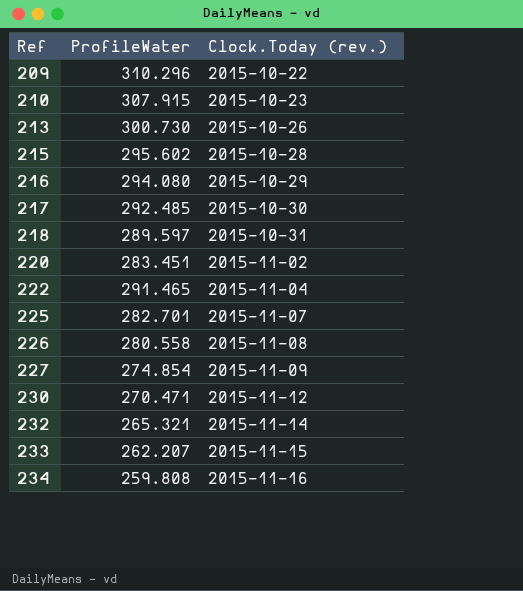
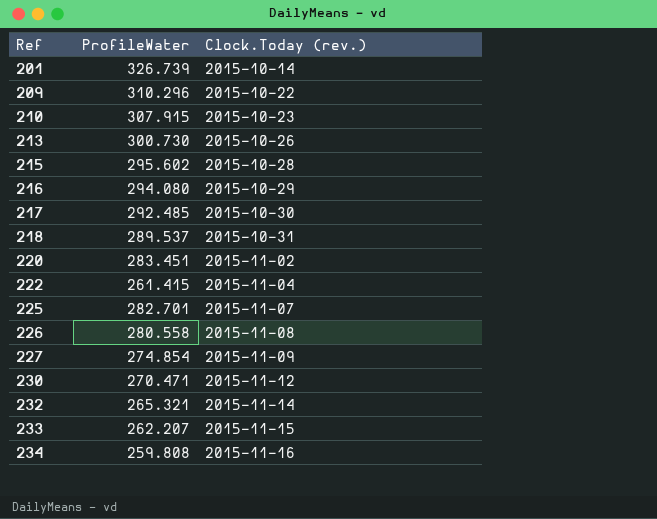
row 201: none -> 326.739 | 2015-10-14
218 | ProfileWater: 289.597 -> 289.537
222 | ProfileWater: 291.465 -> 261.415

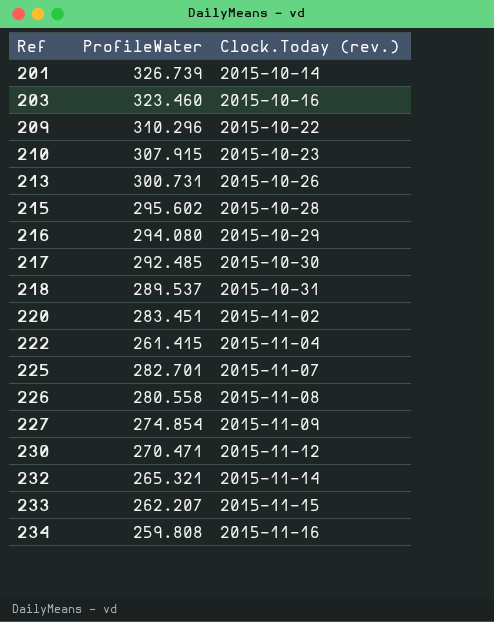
row 203: none -> 323.460 | 2015-10-16
213 | ProfileWater: 300.730 -> 300.731

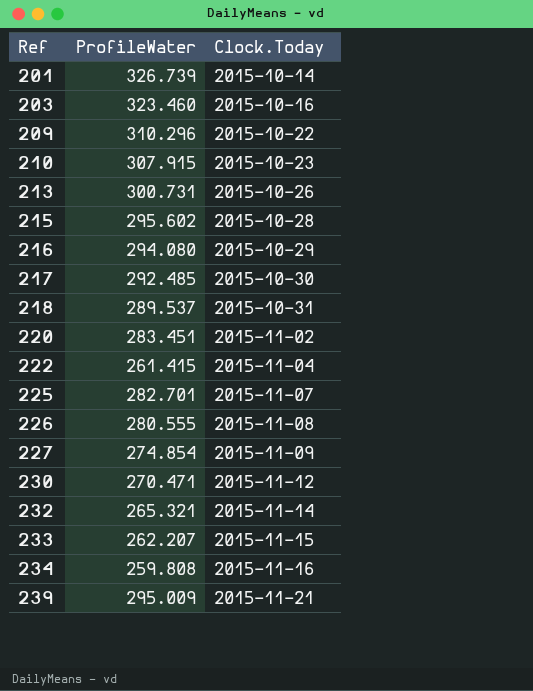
column name: Clock.Today (rev.) -> Clock.Today
226 | ProfileWater: 280.558 -> 280.555
row 239: none -> 295.009 | 2015-11-21

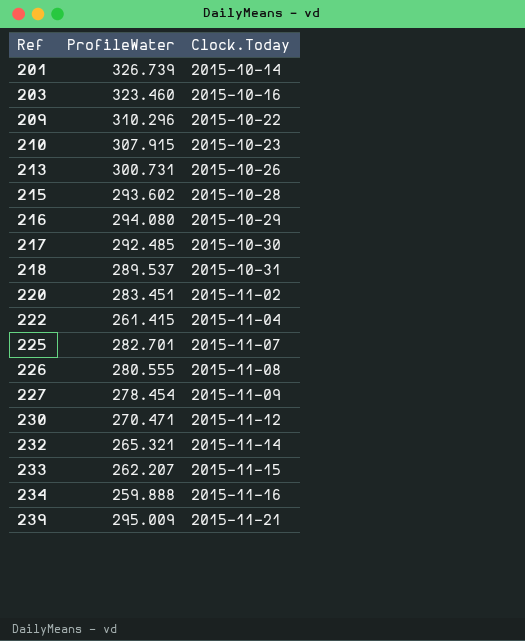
215 | ProfileWater: 295.602 -> 293.602
227 | ProfileWater: 274.854 -> 278.454
234 | ProfileWater: 259.808 -> 259.888

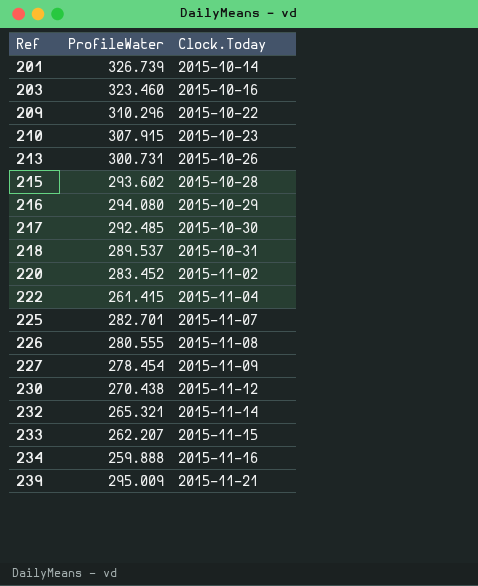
220 | ProfileWater: 283.451 -> 283.452
230 | ProfileWater: 270.471 -> 270.438

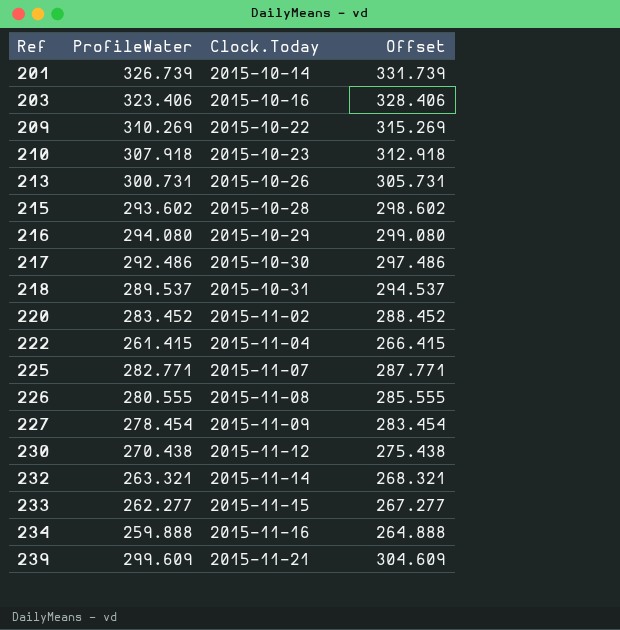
column Offset | formula: none -> [ProfileWater] + 5
203 | ProfileWater: 323.460 -> 323.406
209 | ProfileWater: 310.296 -> 310.269
210 | ProfileWater: 307.915 -> 307.918
217 | ProfileWater: 292.485 -> 292.486
225 | ProfileWater: 282.701 -> 282.771
232 | ProfileWater: 265.321 -> 263.321
233 | ProfileWater: 262.207 -> 262.277
239 | ProfileWater: 295.009 -> 299.609

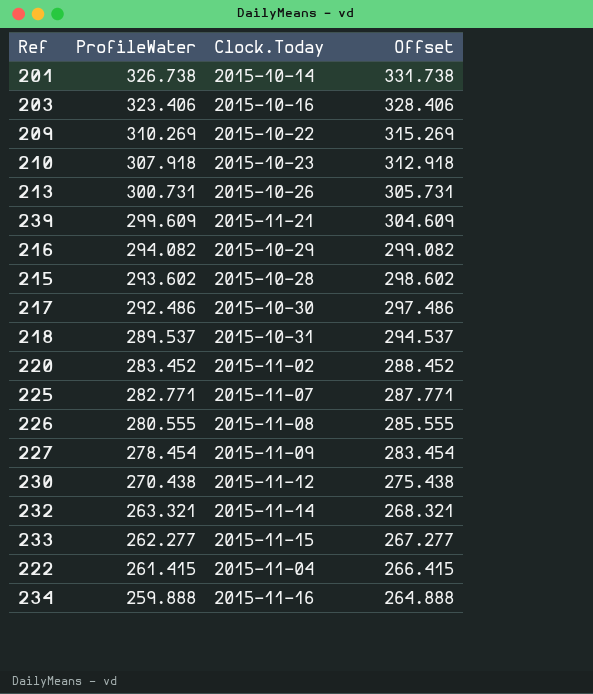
row order: Ref ascending -> ProfileWater descending
201 | ProfileWater: 326.739 -> 326.738
201 | Offset: 331.739 -> 331.738
216 | ProfileWater: 294.080 -> 294.082
216 | Offset: 299.080 -> 299.082

